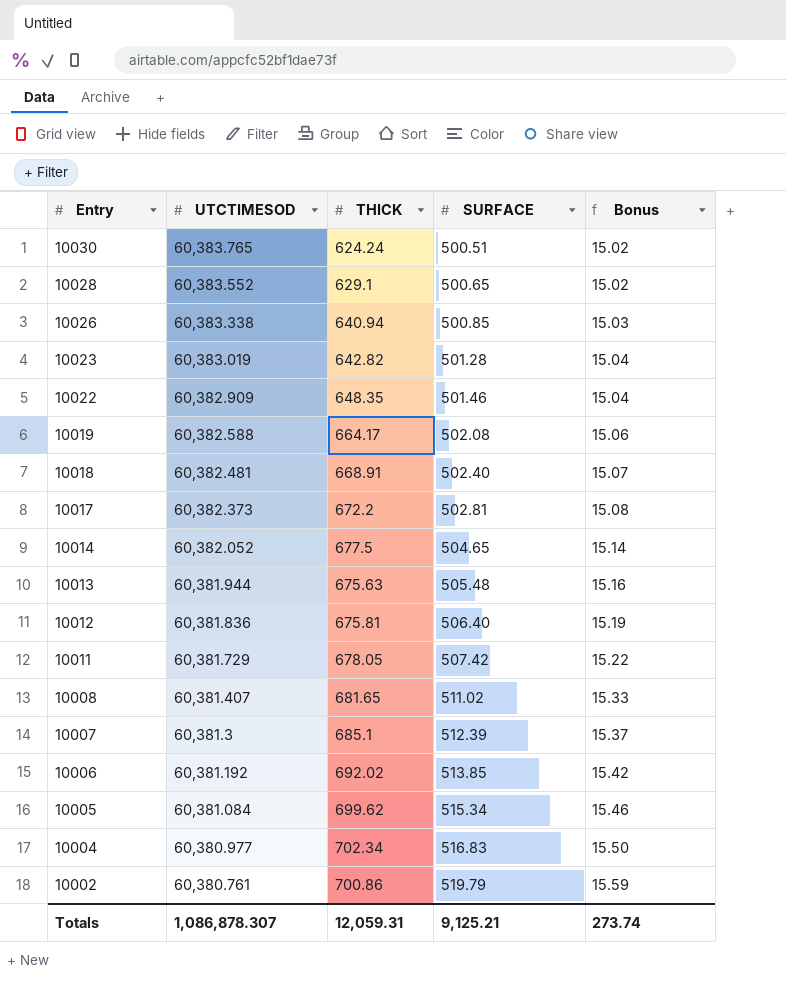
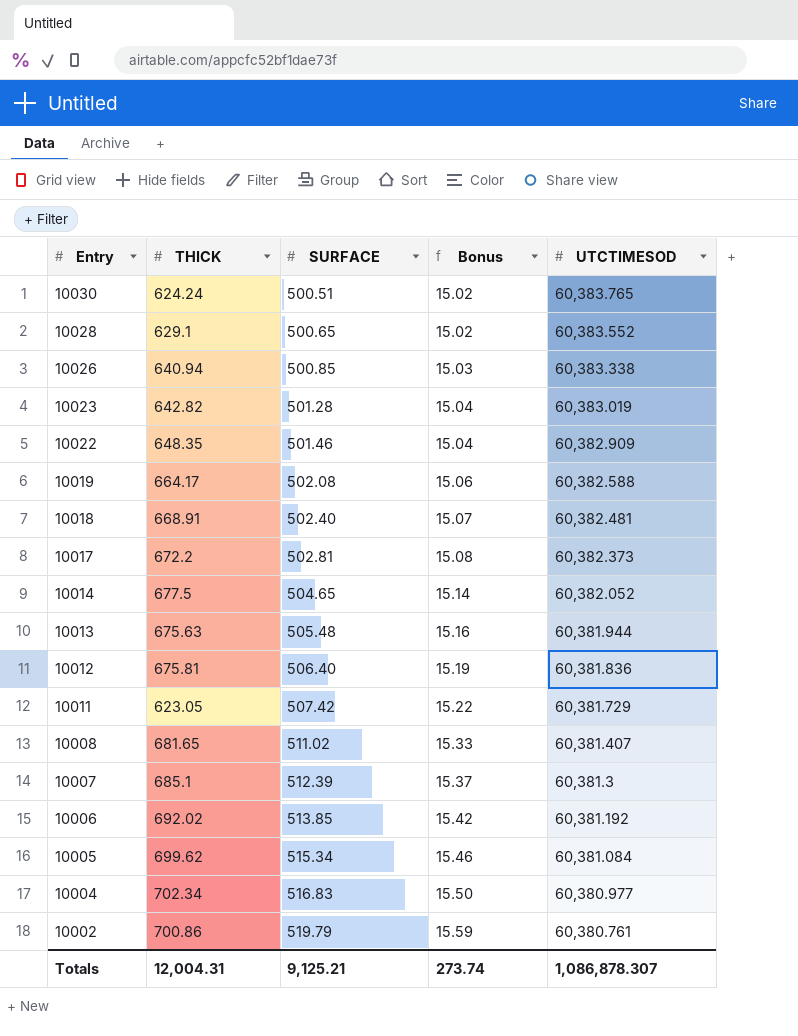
column UTCTIMESOD | position: 2 -> 5
10011 | THICK: 678.05 -> 623.05
Totals | THICK: 12,059.31 -> 12,004.31

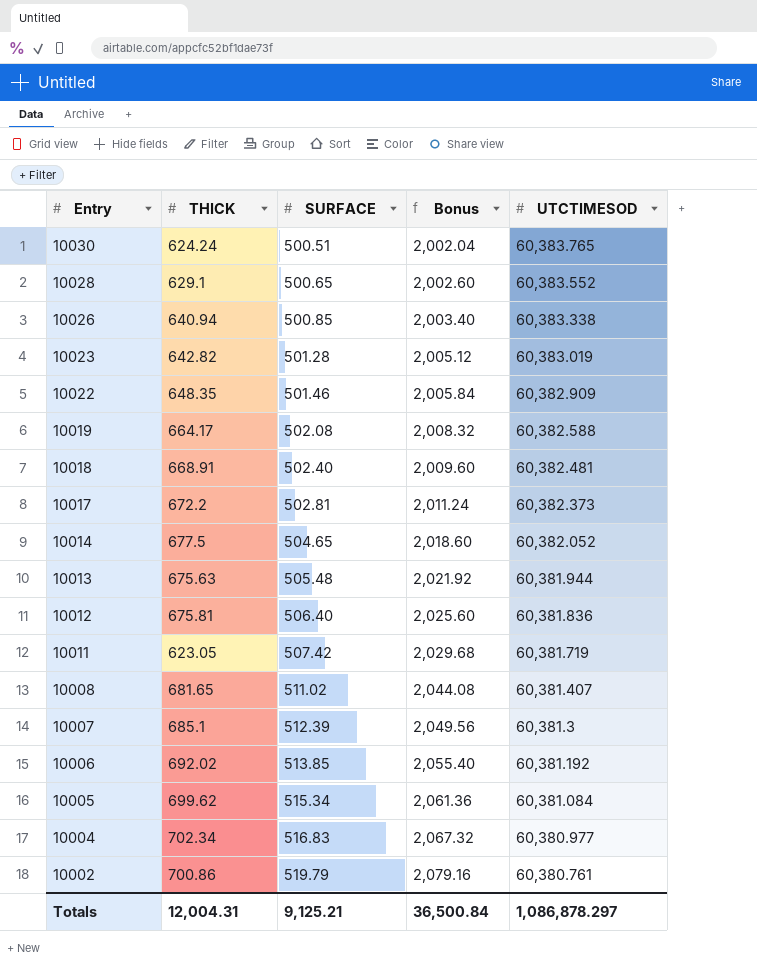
column Bonus | formula: [SURFACE] * 0.03 -> [SURFACE] * 4
10011 | UTCTIMESOD: 60,381.729 -> 60,381.719
Totals | Bonus: 273.74 -> 36,500.84
Totals | UTCTIMESOD: 1,086,878.307 -> 1,086,878.297

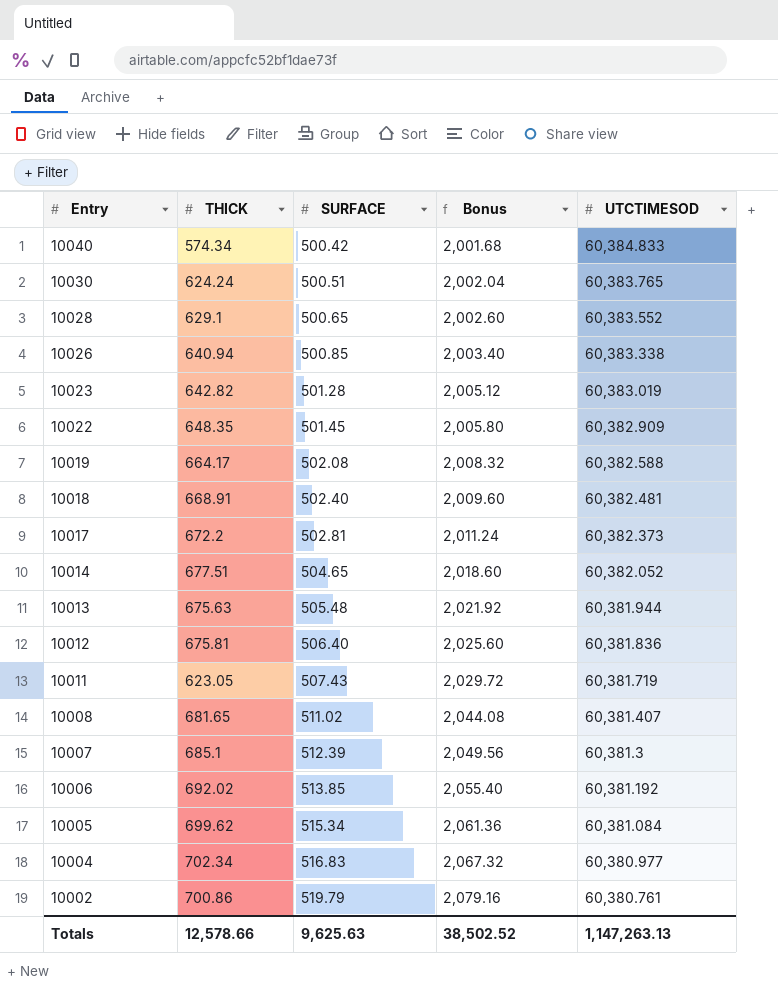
row 10040: none -> 574.34 | 500.42 | 2,001.68 | 60,384.833
10022 | SURFACE: 501.46 -> 501.45
10022 | Bonus: 2,005.84 -> 2,005.80
10014 | THICK: 677.5 -> 677.51
10011 | SURFACE: 507.42 -> 507.43
10011 | Bonus: 2,029.68 -> 2,029.72
Totals | THICK: 12,004.31 -> 12,578.66
Totals | SURFACE: 9,125.21 -> 9,625.63
Totals | Bonus: 36,500.84 -> 38,502.52
Totals | UTCTIMESOD: 1,086,878.297 -> 1,147,263.13

